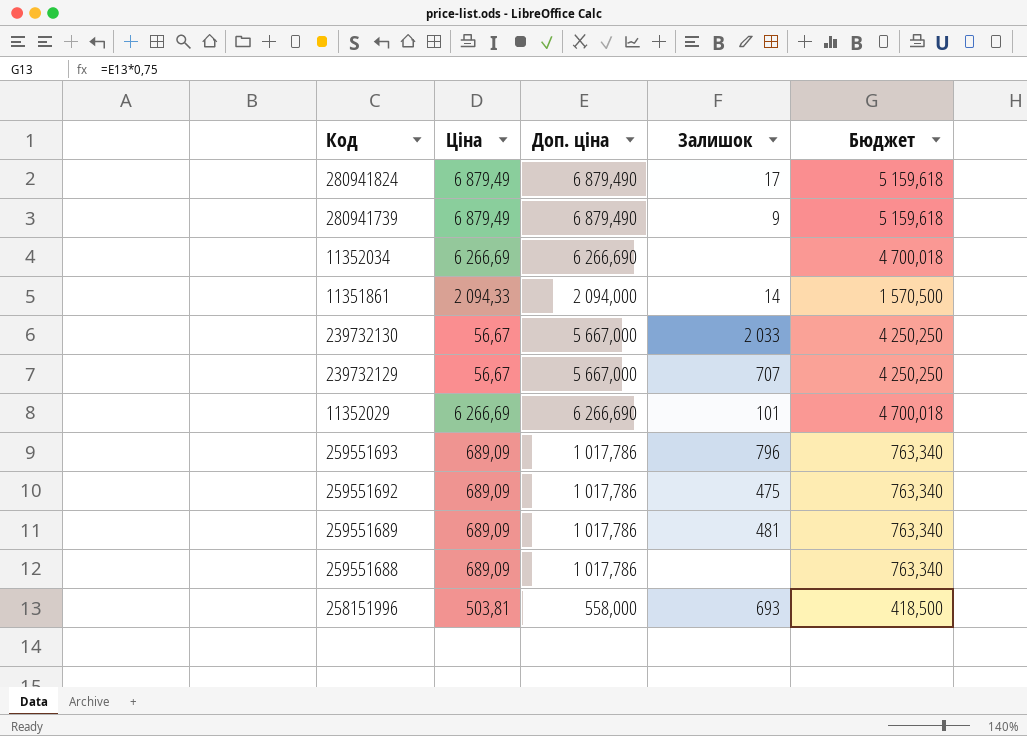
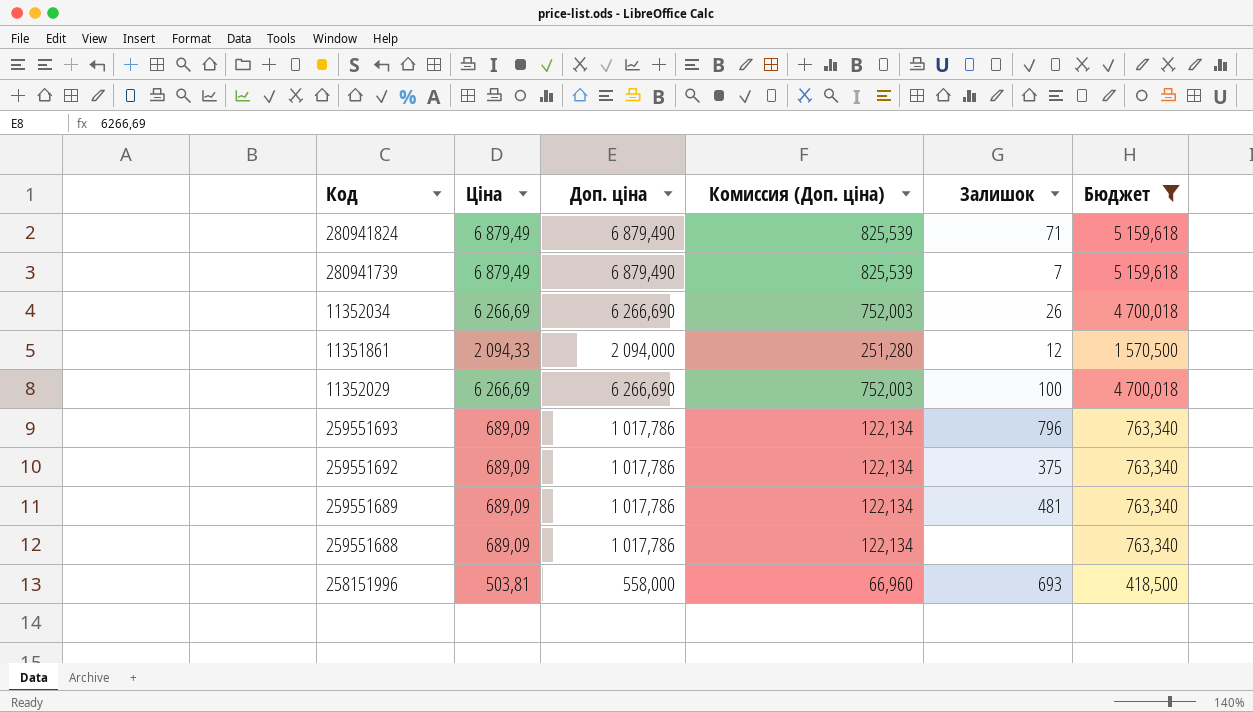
filter: none -> Бюджет != 4 250,250
column Комиссия (Доп. ціна) | formula: none -> [Доп. ціна] * 0,12
280941824 | Залишок: 17 -> 71
280941739 | Залишок: 9 -> 7
11352034 | Залишок: none -> 26
11351861 | Залишок: 14 -> 12
11352029 | Залишок: 101 -> 100
259551692 | Залишок: 475 -> 375

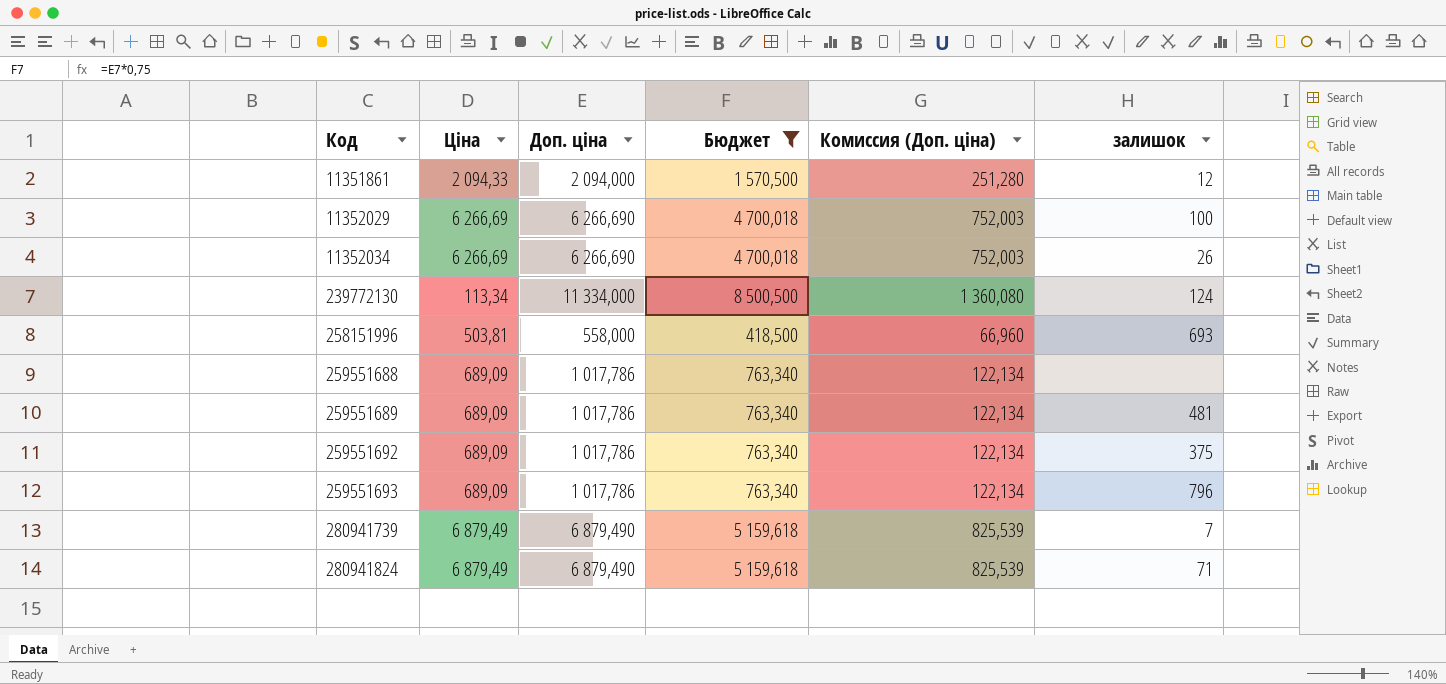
row order: none -> Код ascending
column Бюджет | position: 6 -> 4
column name: Залишок -> залишок
row 239772130: none -> 113,34 | 11 334,000 | 8 500,500 | 1 360,080 | 124

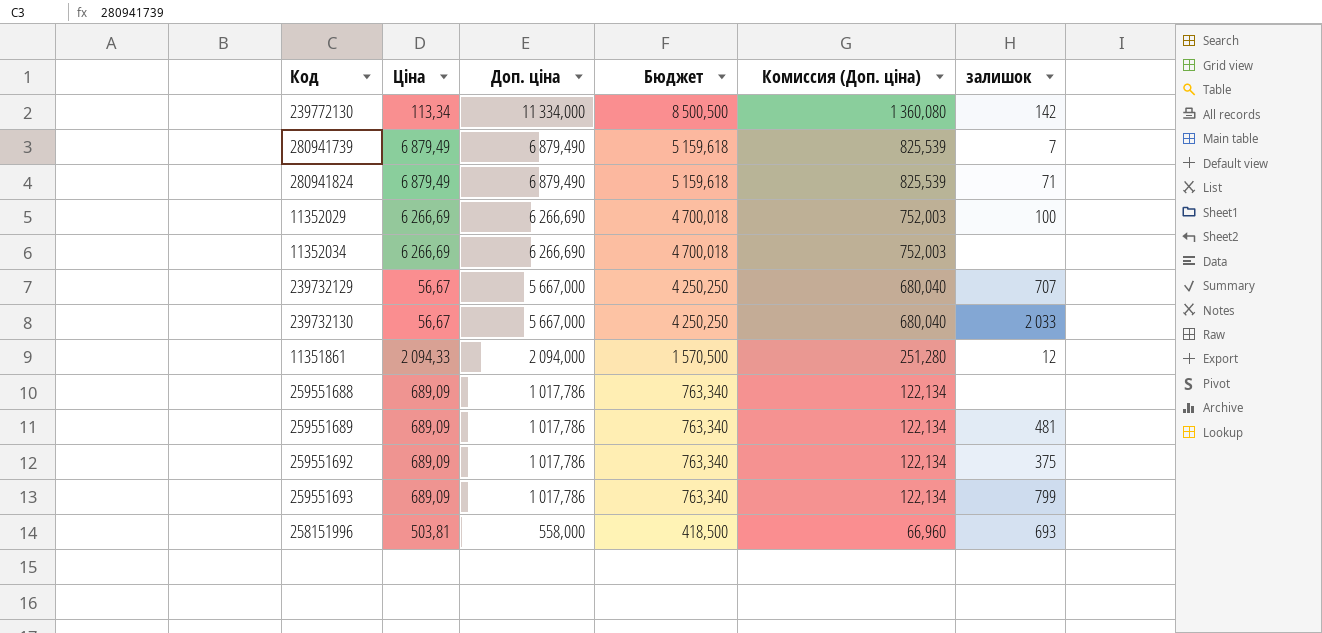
filter: Бюджет != 4 250,250 -> none
row order: Код ascending -> Доп. ціна descending
239772130 | залишок: 124 -> 142
11352034 | залишок: 26 -> none
259551693 | залишок: 796 -> 799

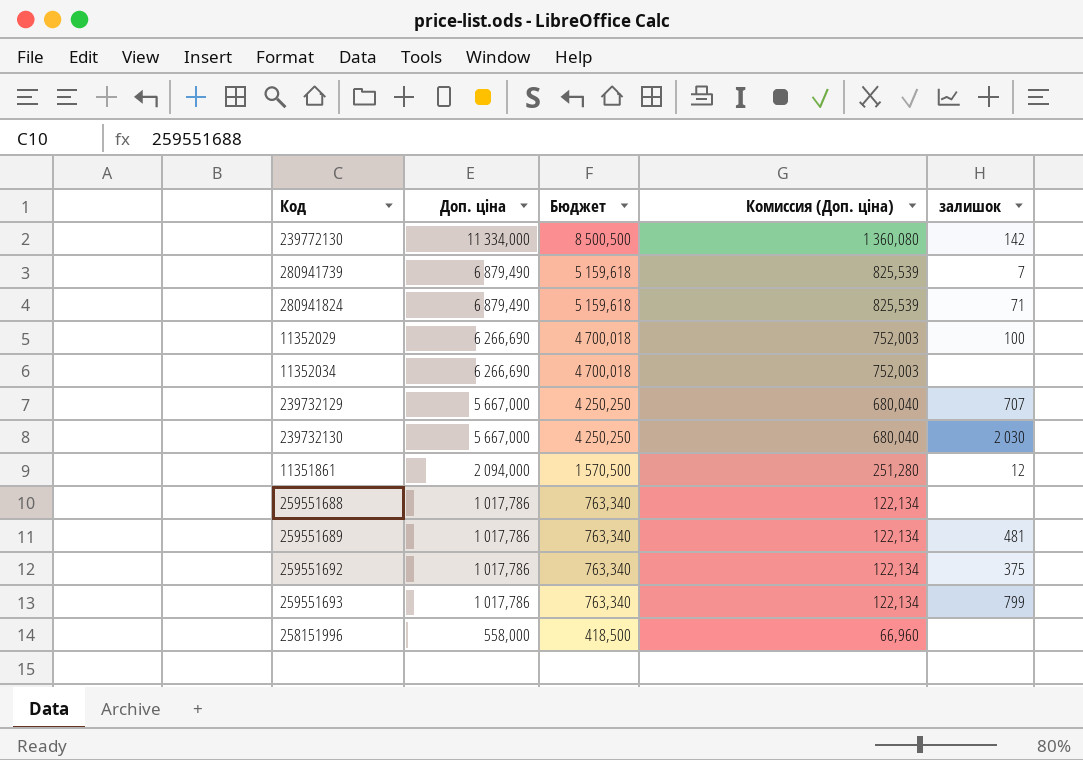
column Ціна | position: 2 -> none
239732130 | залишок: 2 033 -> 2 030
258151996 | залишок: 693 -> none

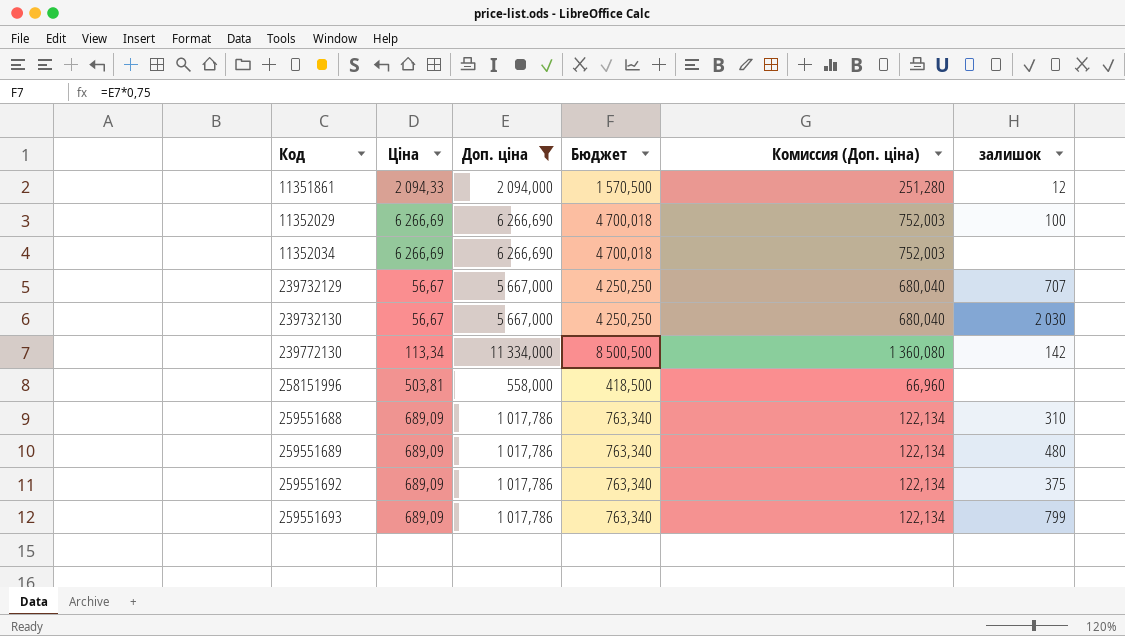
filter: none -> Доп. ціна != 6 879,490
row order: Доп. ціна descending -> Код ascending
column Ціна | position: none -> 2
259551688 | залишок: none -> 310
259551689 | залишок: 481 -> 480

